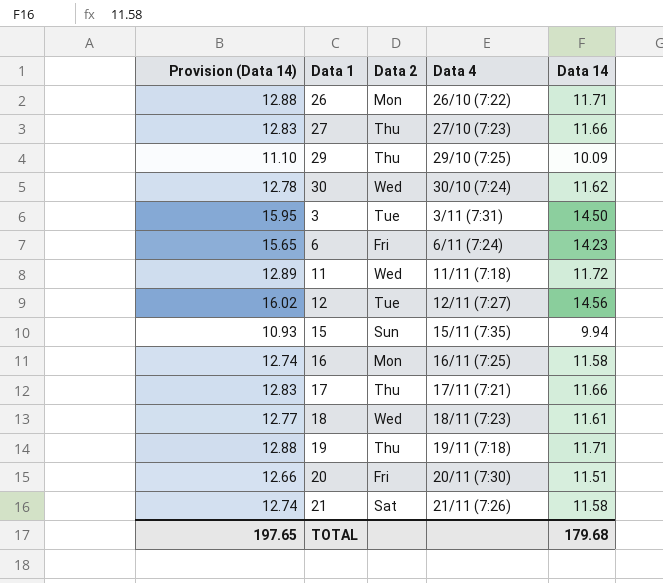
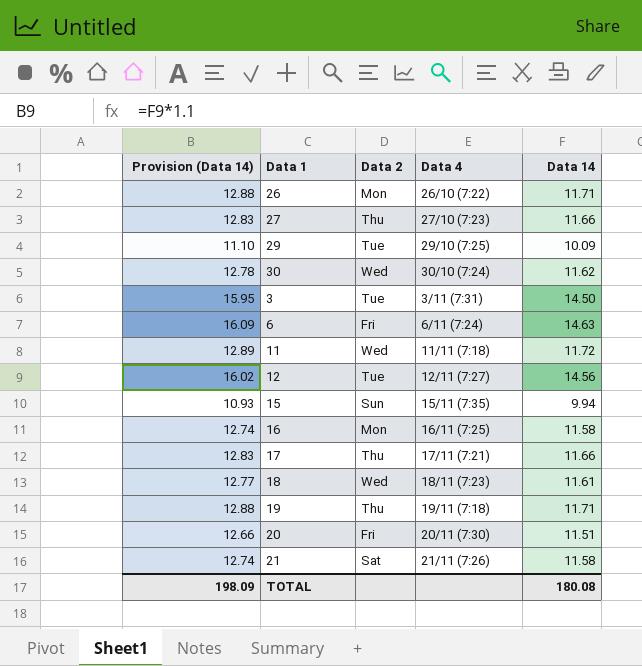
29 | Data 2: Thu -> Tue
6 | Provision (Data 14): 15.65 -> 16.09
6 | Data 14: 14.23 -> 14.63
TOTAL | Provision (Data 14): 197.65 -> 198.09
TOTAL | Data 14: 179.68 -> 180.08

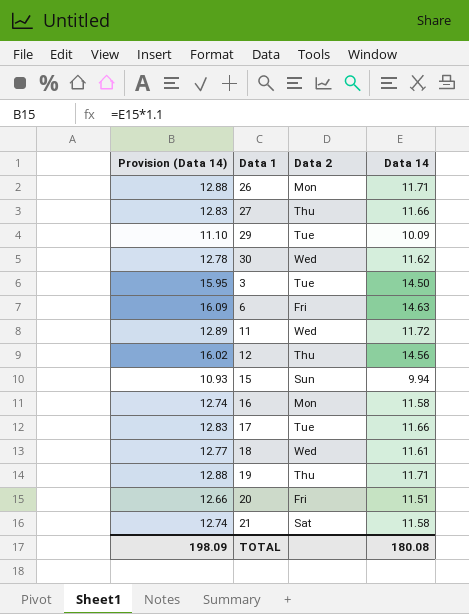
column Data 4 | position: 4 -> none
12 | Data 2: Tue -> Thu
17 | Data 2: Thu -> Tue

